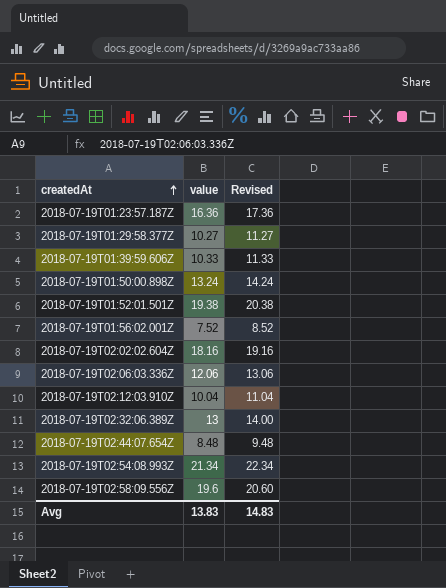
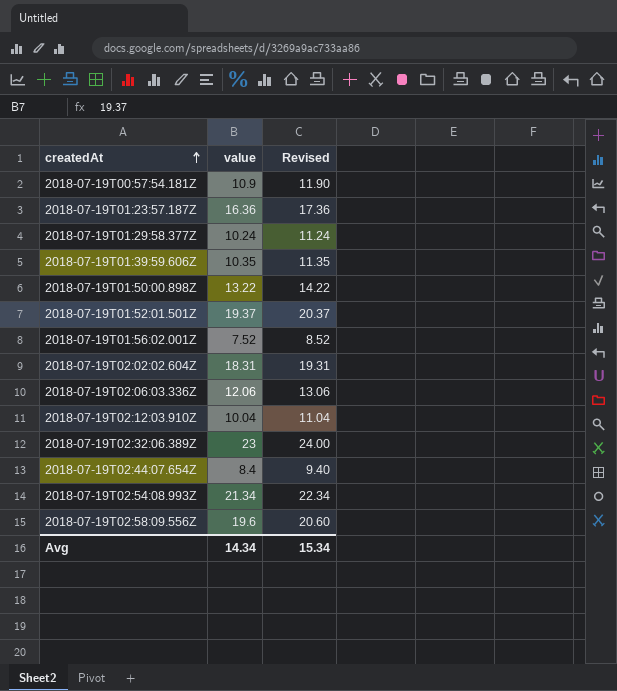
row 2018-07-19T00:57:54.181Z: none -> 10.9 | 11.90
2018-07-19T01:29:58.377Z | value: 10.27 -> 10.24
2018-07-19T01:29:58.377Z | Revised: 11.27 -> 11.24
2018-07-19T01:39:59.606Z | value: 10.33 -> 10.35
2018-07-19T01:39:59.606Z | Revised: 11.33 -> 11.35
2018-07-19T01:50:00.898Z | value: 13.24 -> 13.22
2018-07-19T01:50:00.898Z | Revised: 14.24 -> 14.22
2018-07-19T01:52:01.501Z | value: 19.38 -> 19.37
2018-07-19T01:52:01.501Z | Revised: 20.38 -> 20.37
2018-07-19T02:02:02.604Z | value: 18.16 -> 18.31
2018-07-19T02:02:02.604Z | Revised: 19.16 -> 19.31
2018-07-19T02:32:06.389Z | value: 13 -> 23
2018-07-19T02:32:06.389Z | Revised: 14.00 -> 24.00
2018-07-19T02:44:07.654Z | value: 8.48 -> 8.4
2018-07-19T02:44:07.654Z | Revised: 9.48 -> 9.40
Avg | value: 13.83 -> 14.34
Avg | Revised: 14.83 -> 15.34

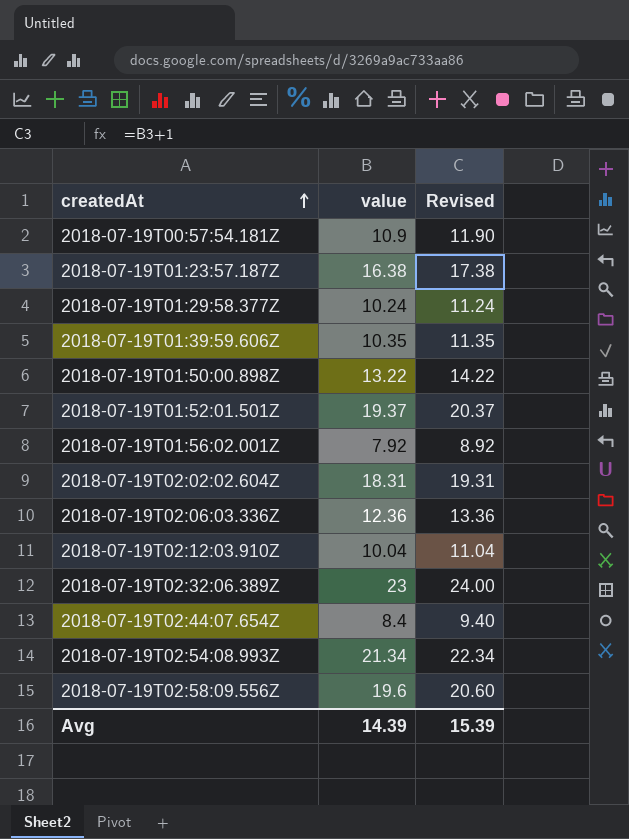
2018-07-19T01:23:57.187Z | value: 16.36 -> 16.38
2018-07-19T01:23:57.187Z | Revised: 17.36 -> 17.38
2018-07-19T01:56:02.001Z | value: 7.52 -> 7.92
2018-07-19T01:56:02.001Z | Revised: 8.52 -> 8.92
2018-07-19T02:06:03.336Z | value: 12.06 -> 12.36
2018-07-19T02:06:03.336Z | Revised: 13.06 -> 13.36
Avg | value: 14.34 -> 14.39
Avg | Revised: 15.34 -> 15.39

